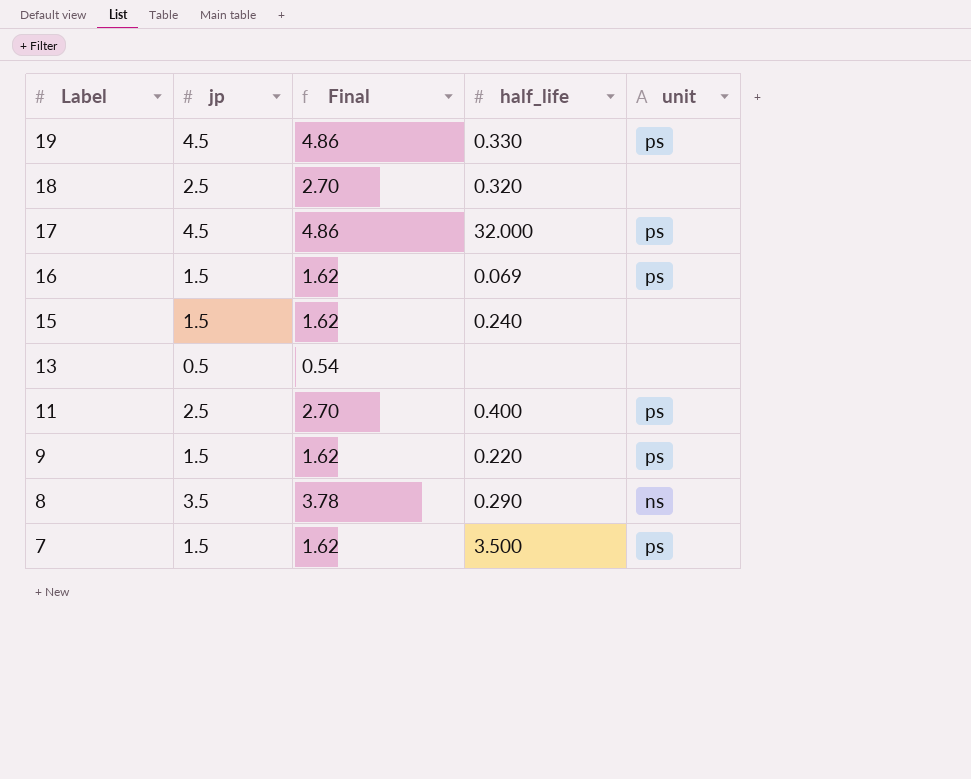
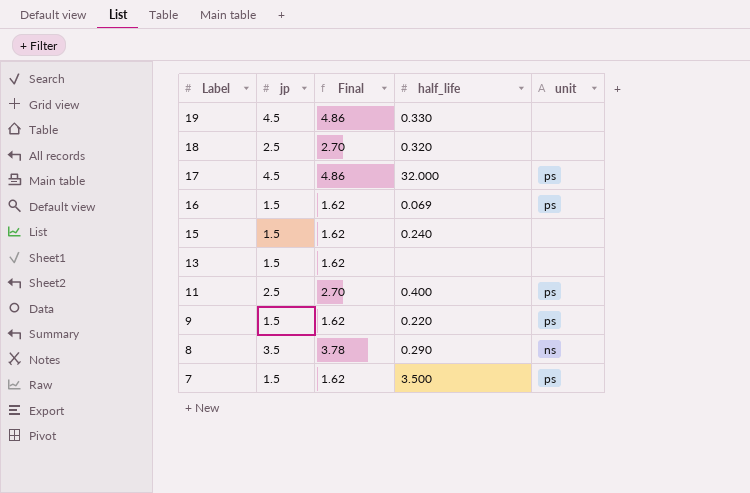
19 | unit: ps -> none
13 | jp: 0.5 -> 1.5
13 | Final: 0.54 -> 1.62

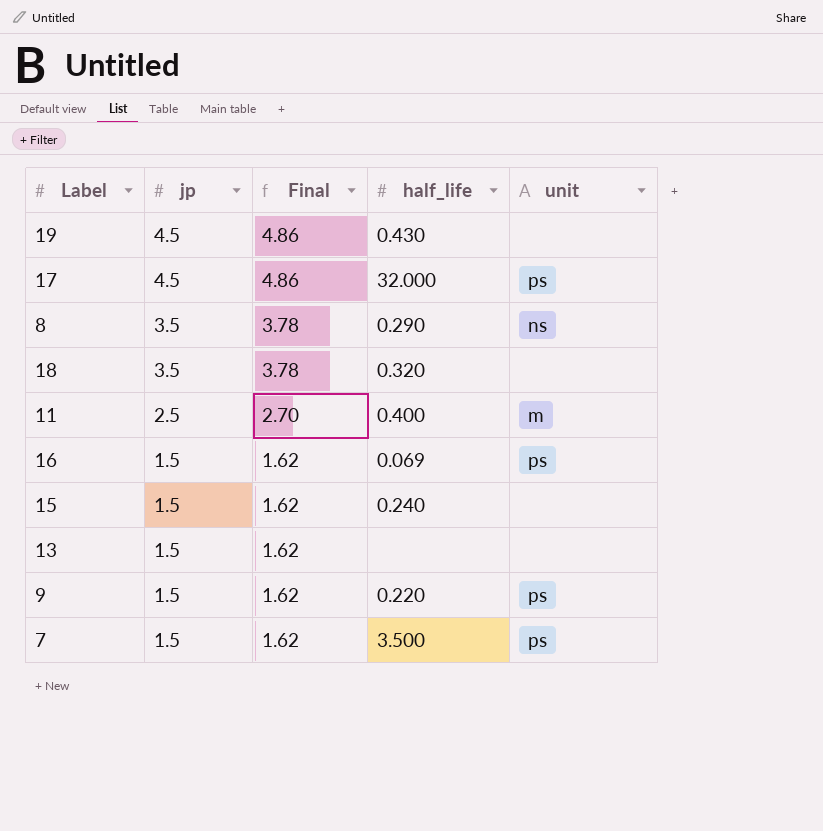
row order: Label descending -> jp descending
19 | half_life: 0.330 -> 0.430
18 | jp: 2.5 -> 3.5
18 | Final: 2.70 -> 3.78
11 | unit: ps -> m

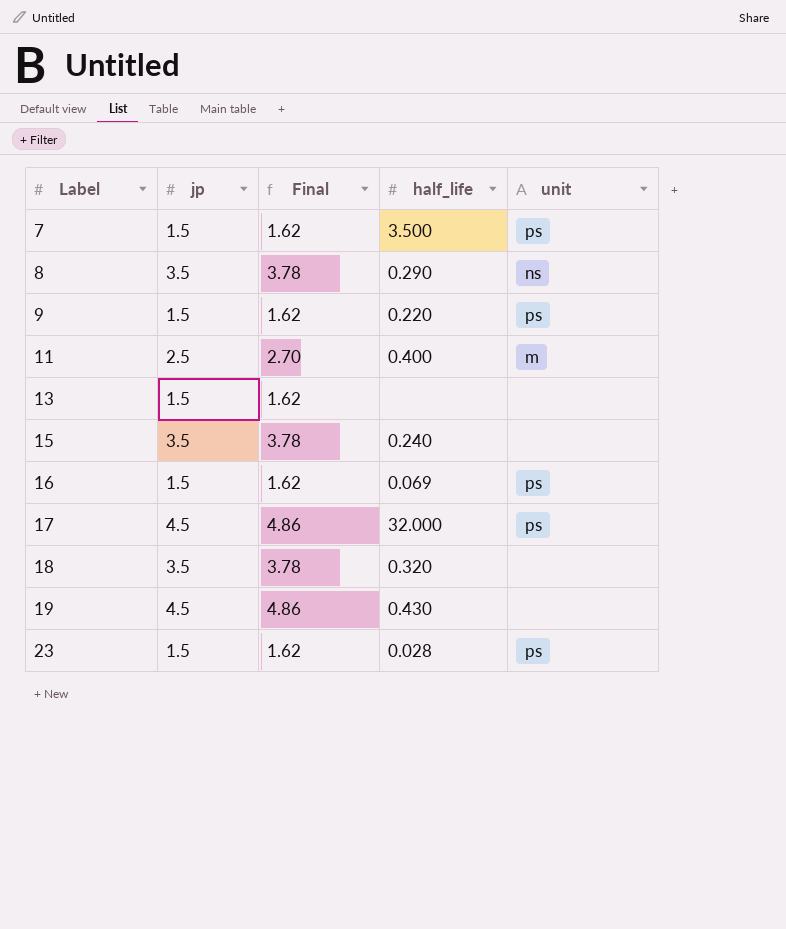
row order: jp descending -> Label ascending
15 | jp: 1.5 -> 3.5
15 | Final: 1.62 -> 3.78
row 23: none -> 1.5 | 1.62 | 0.028 | ps

